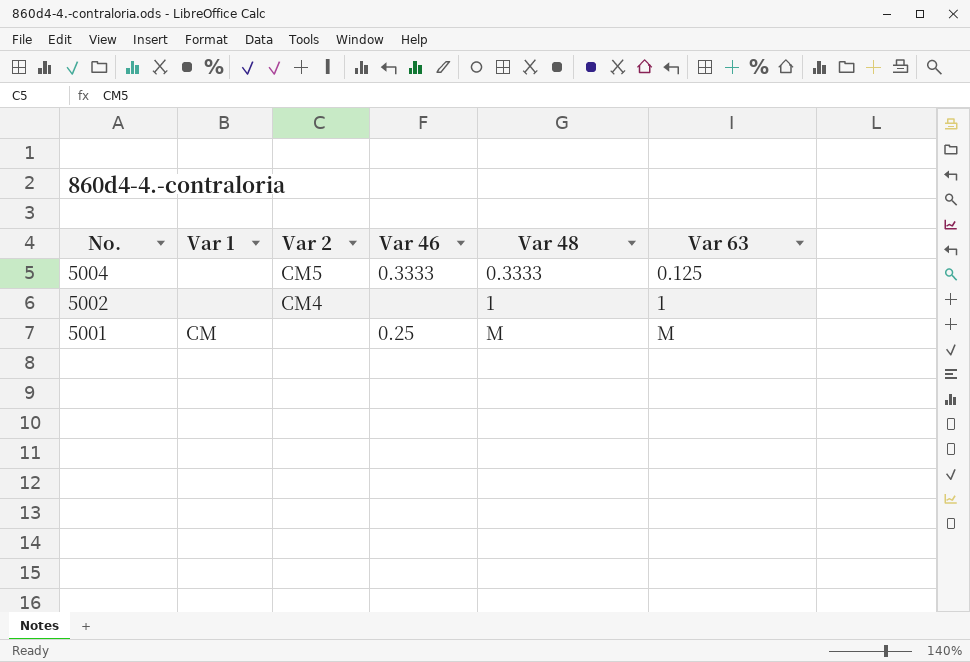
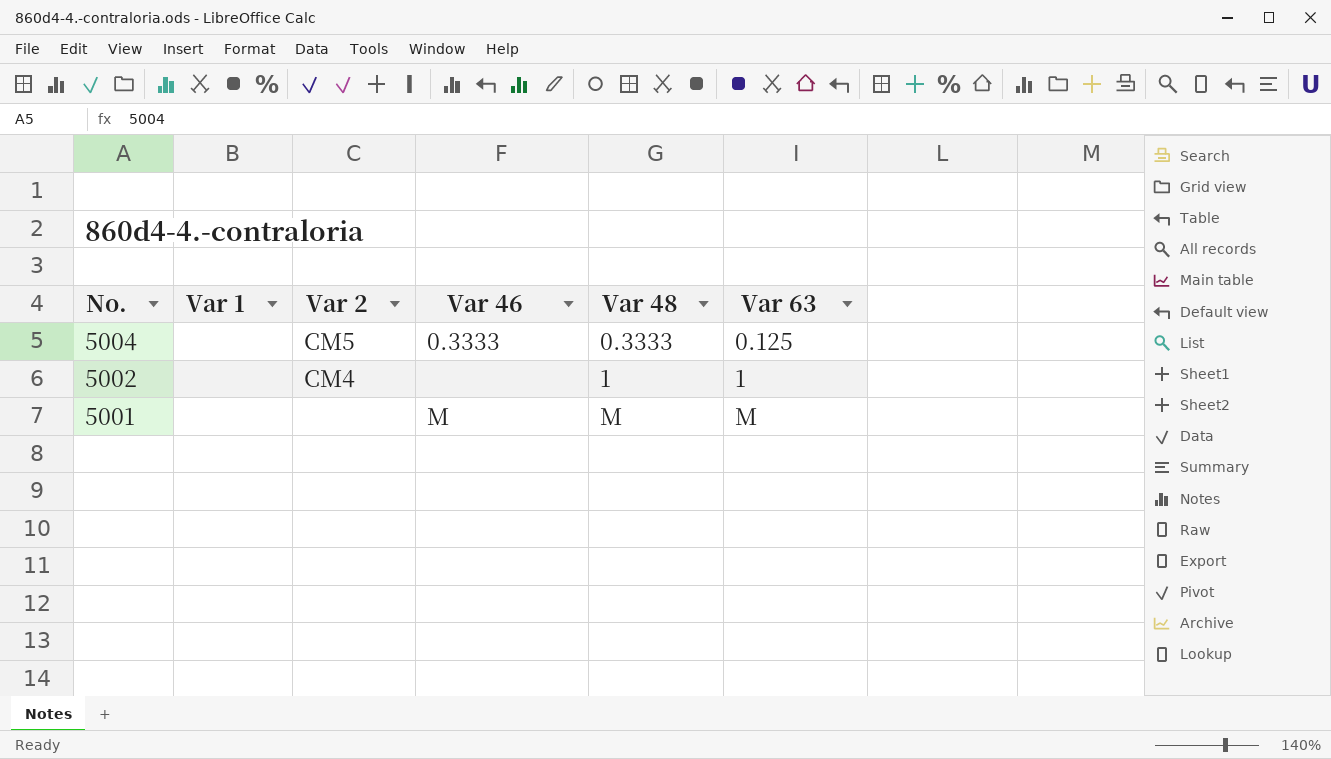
5001 | Var 1: CM -> none
5001 | Var 46: 0.25 -> M

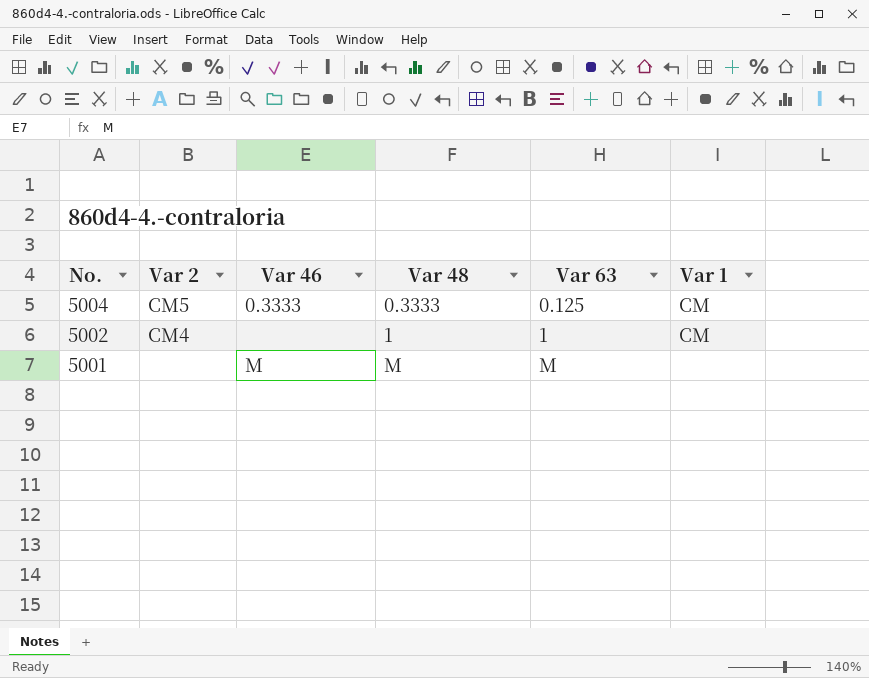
column Var 1 | position: 2 -> 6
5004 | Var 1: none -> CM
5002 | Var 1: none -> CM

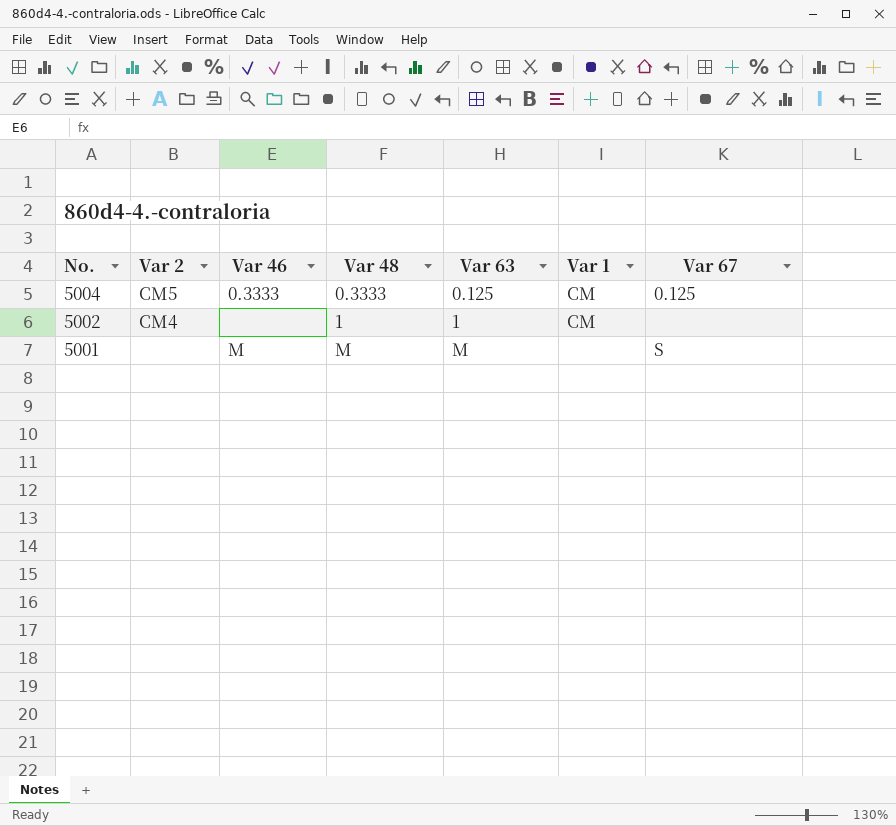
column Var 67 | position: none -> 7

